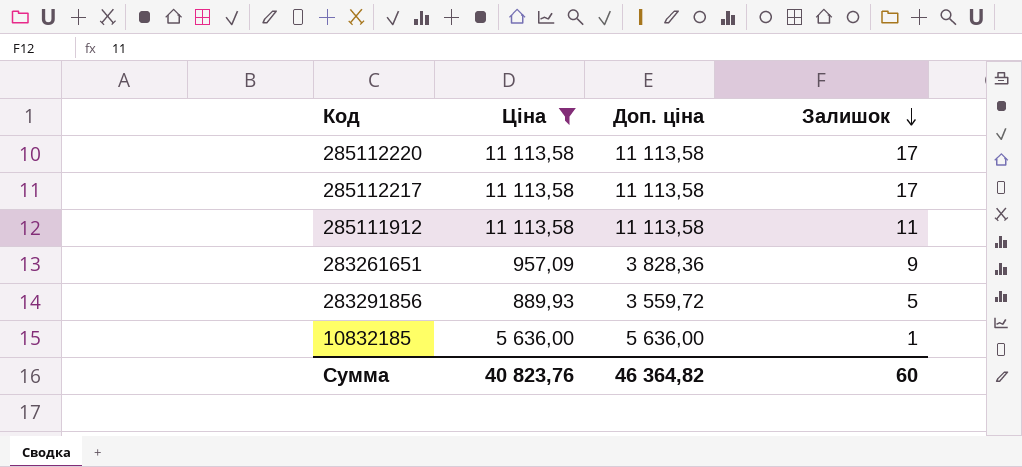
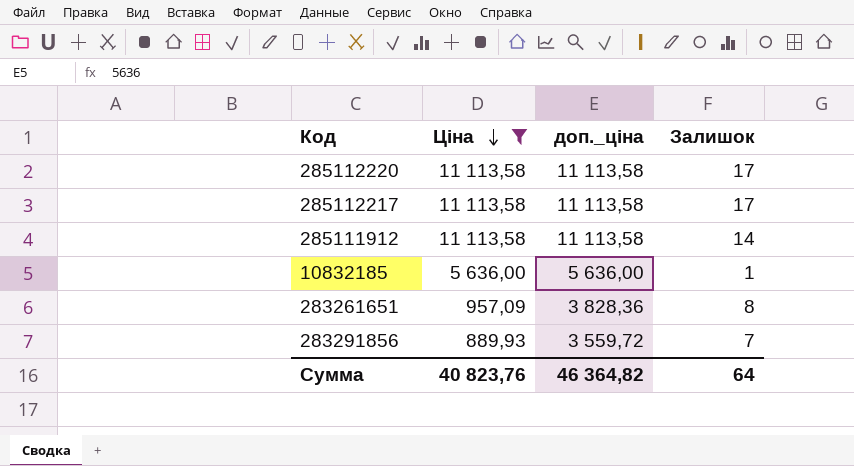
row order: Залишок descending -> Ціна descending
column name: Доп. ціна -> доп._ціна
285111912 | Залишок: 11 -> 14
283261651 | Залишок: 9 -> 8
283291856 | Залишок: 5 -> 7
Сумма | Залишок: 60 -> 64

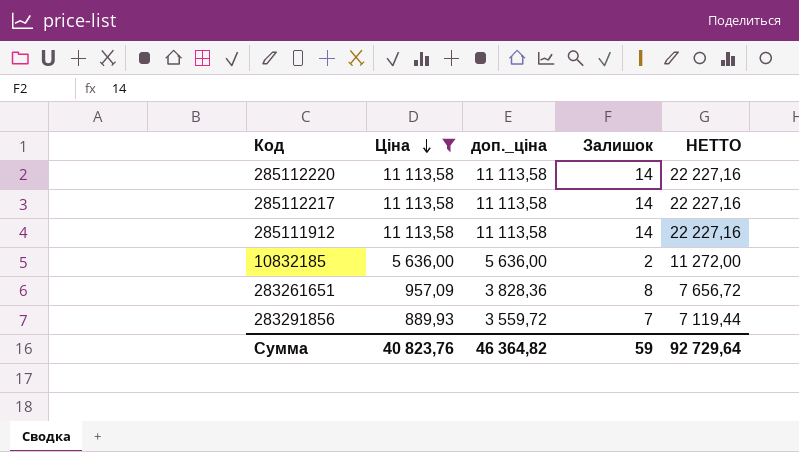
column НЕТТО | formula: none -> [доп._ціна] * 2
285112220 | Залишок: 17 -> 14
285112217 | Залишок: 17 -> 14
10832185 | Залишок: 1 -> 2
Сумма | Залишок: 64 -> 59

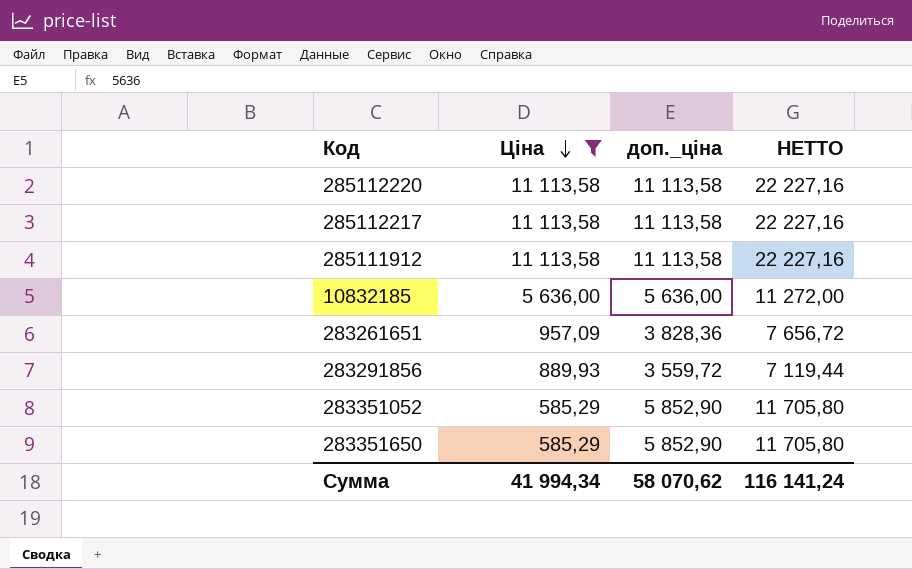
column Залишок | position: 4 -> none
row 283351052: none -> 585,29 | 5 852,90 | 11 705,80
row 283351650: none -> 585,29 | 5 852,90 | 11 705,80
Сумма | Ціна: 40 823,76 -> 41 994,34
Сумма | доп._ціна: 46 364,82 -> 58 070,62
Сумма | НЕТТО: 92 729,64 -> 116 141,24

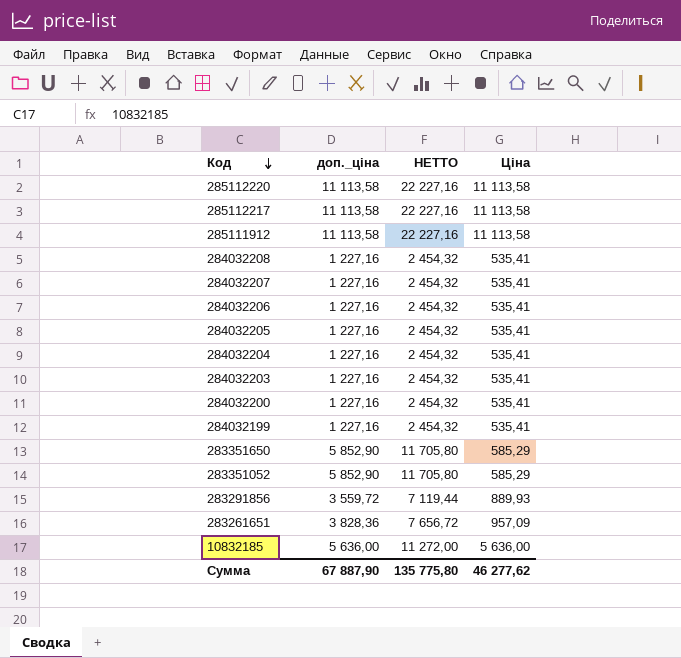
filter: Ціна != 535,41 -> none
row order: Ціна descending -> Код descending
column Ціна | position: 2 -> 4
Сумма | доп._ціна: 58 070,62 -> 67 887,90
Сумма | НЕТТО: 116 141,24 -> 135 775,80
Сумма | Ціна: 41 994,34 -> 46 277,62

